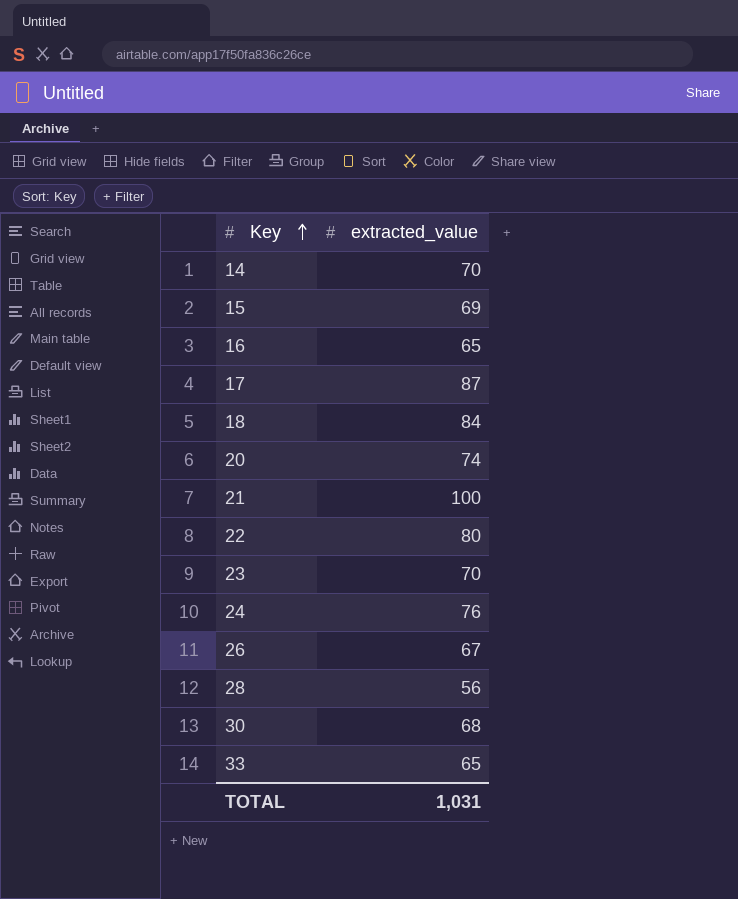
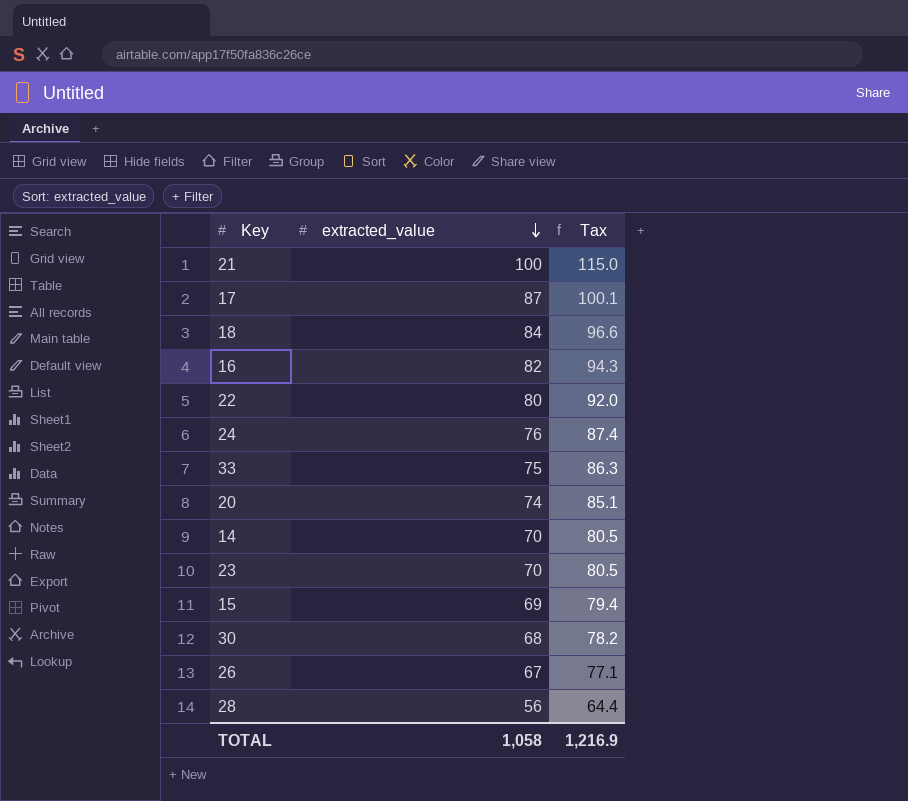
row order: Key ascending -> extracted_value descending
column Tax | formula: none -> [extracted_value] * 1.15
16 | extracted_value: 65 -> 82
33 | extracted_value: 65 -> 75
TOTAL | extracted_value: 1,031 -> 1,058

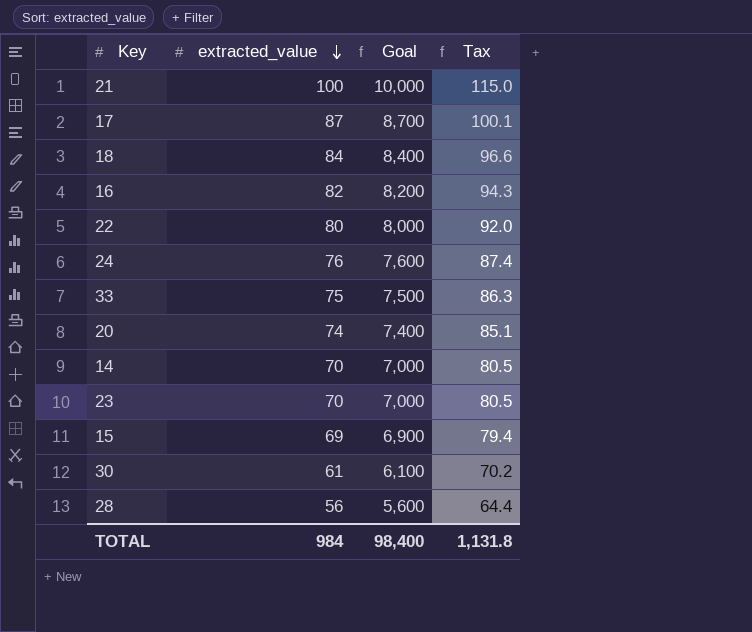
column Goal | formula: none -> [extracted_value] * 100
row 26: 67 | 77.1 -> none
30 | extracted_value: 68 -> 61
30 | Tax: 78.2 -> 70.2
TOTAL | extracted_value: 1,058 -> 984
TOTAL | Tax: 1,216.9 -> 1,131.8

